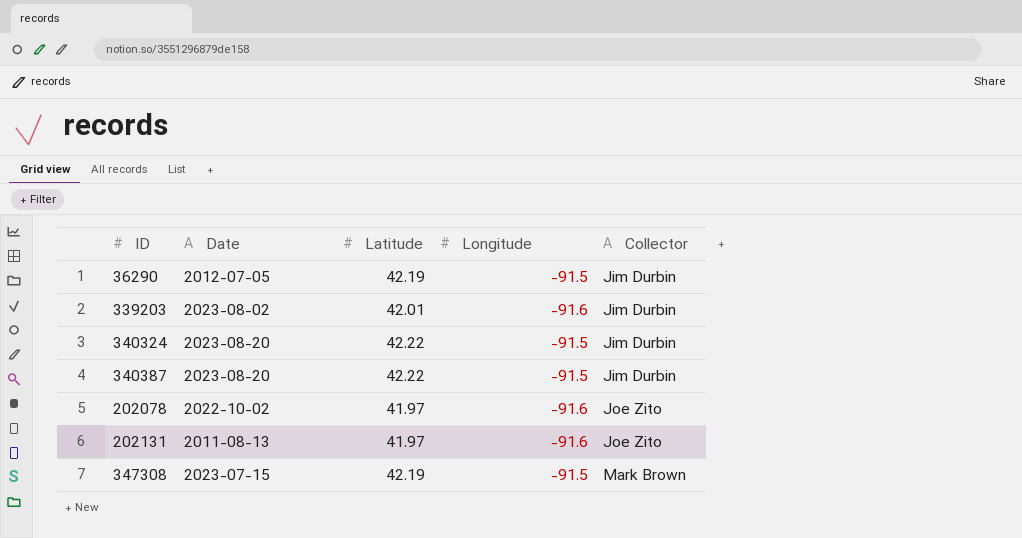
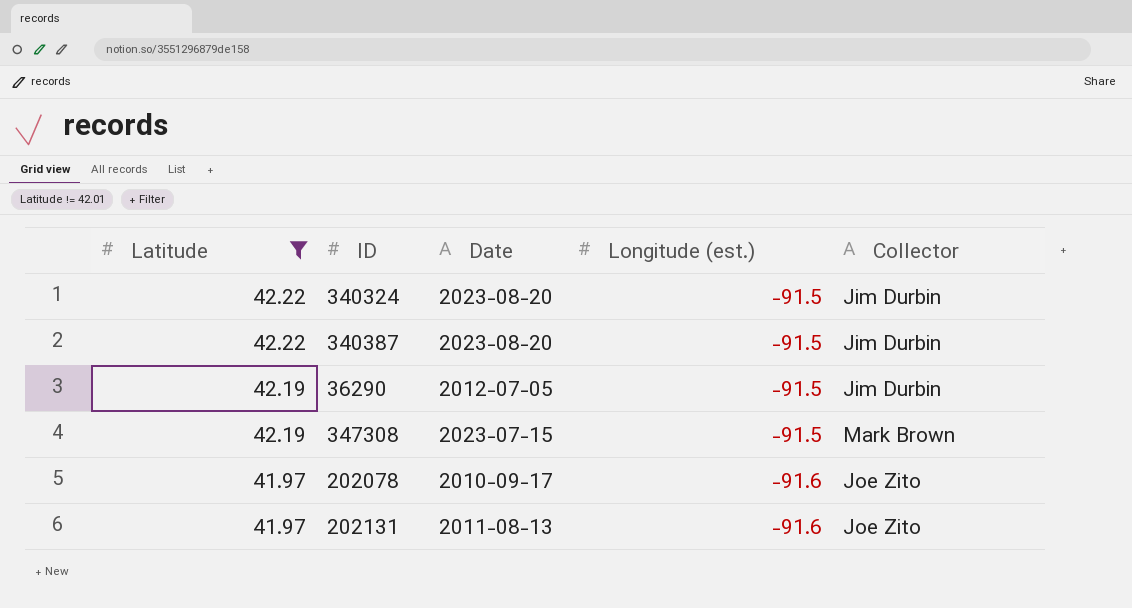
filter: none -> Latitude != 42.01
row order: Collector ascending -> Latitude descending
column Latitude | position: 3 -> 1
column name: Longitude -> Longitude (est.)
202078 | Date: 2022-10-02 -> 2010-09-17

